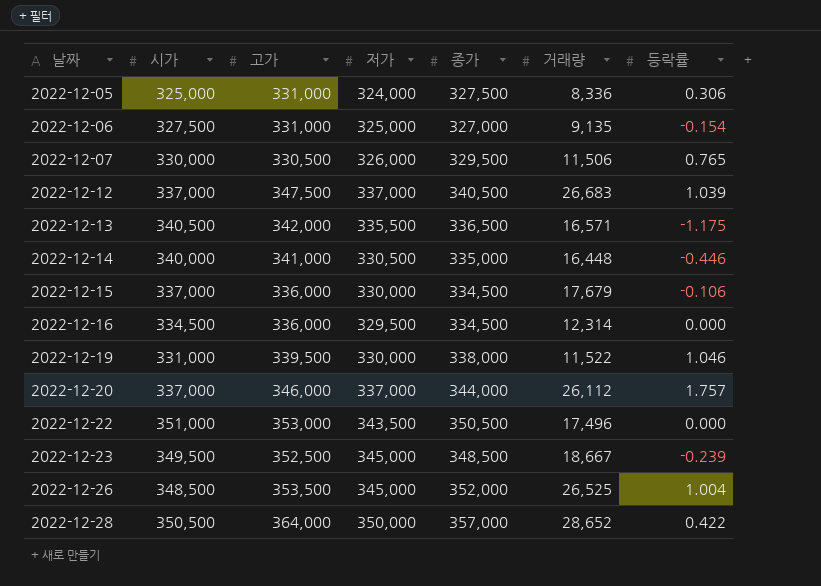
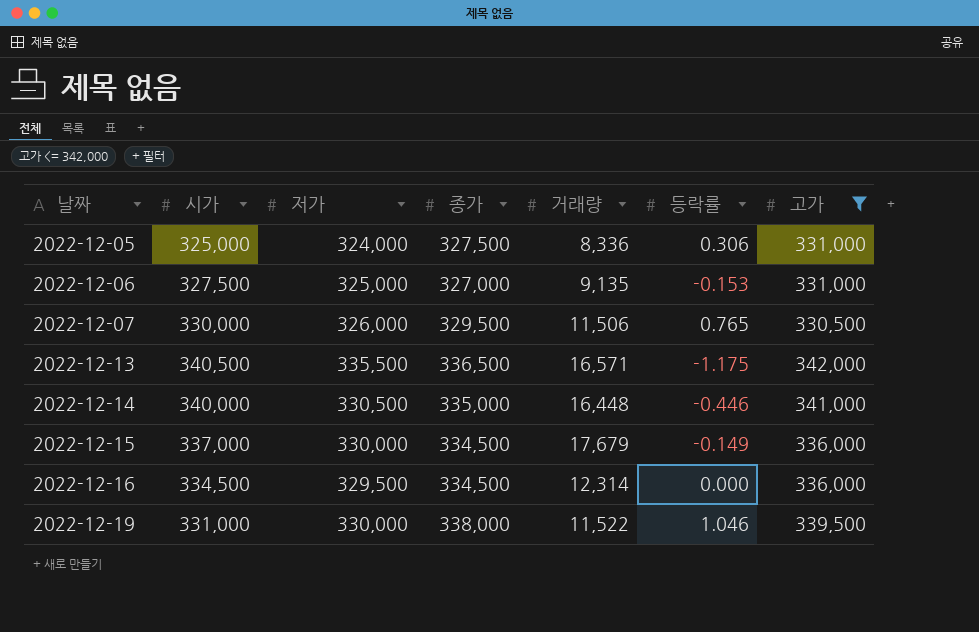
filter: none -> 고가 <= 342,000
column 고가 | position: 3 -> 7
2022-12-06 | 등락률: -0.154 -> -0.153
2022-12-15 | 등락률: -0.106 -> -0.149

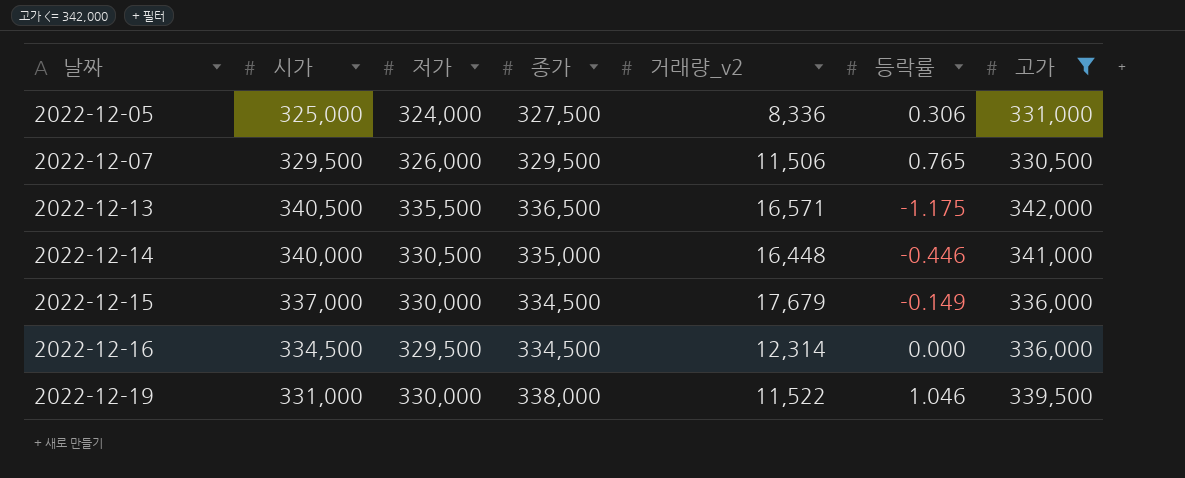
column name: 거래량 -> 거래량_v2
row 2022-12-06: 327,500 | 325,000 | 327,000 | 9,135 | -0.153 | 331,000 -> none
2022-12-07 | 시가: 330,000 -> 329,500

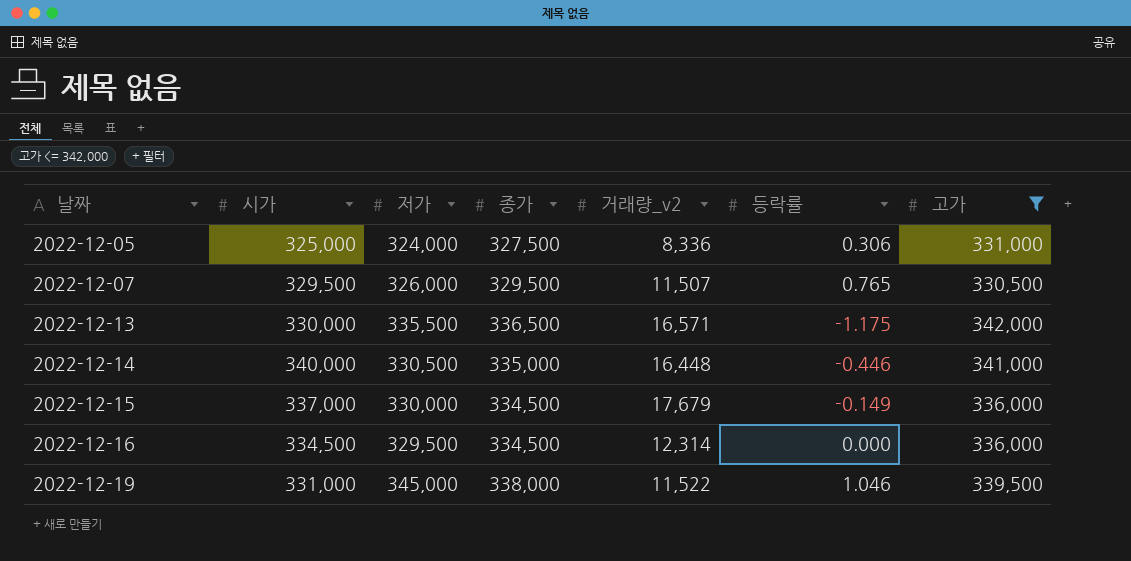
2022-12-07 | 거래량_v2: 11,506 -> 11,507
2022-12-13 | 시가: 340,500 -> 330,000
2022-12-19 | 저가: 330,000 -> 345,000

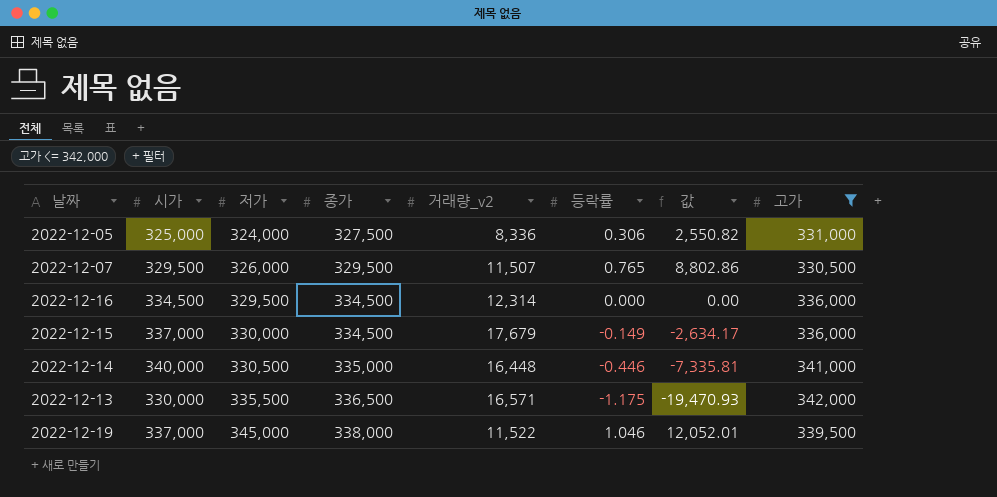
row order: 날짜 ascending -> 저가 ascending
column 값 | formula: none -> [거래량_v2] * [등락률]
2022-12-19 | 시가: 331,000 -> 337,000

